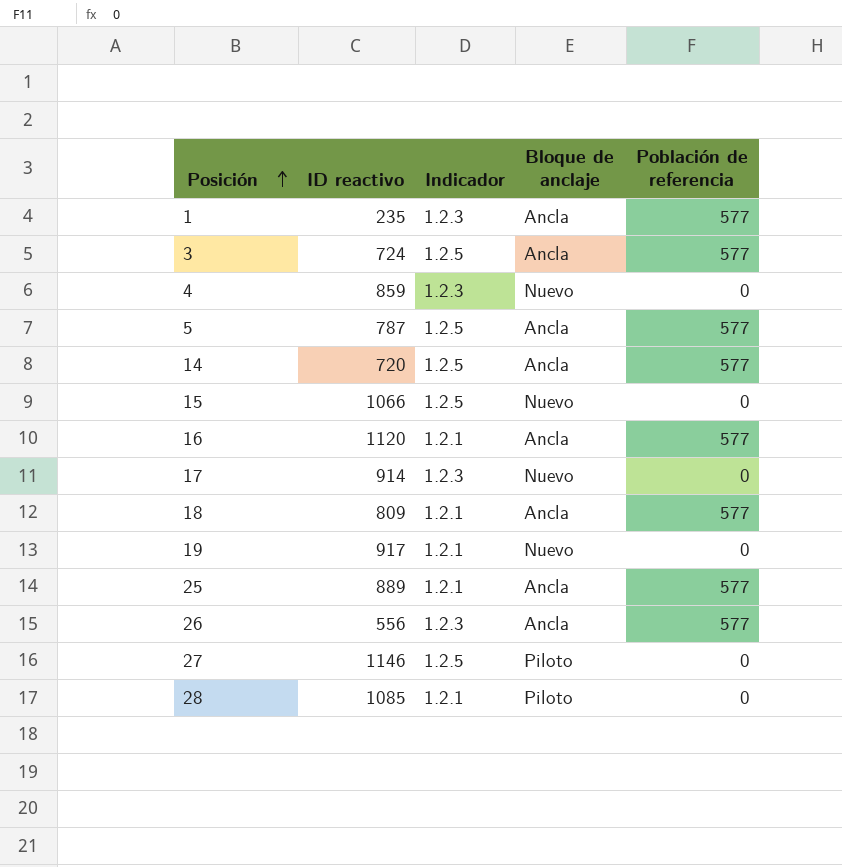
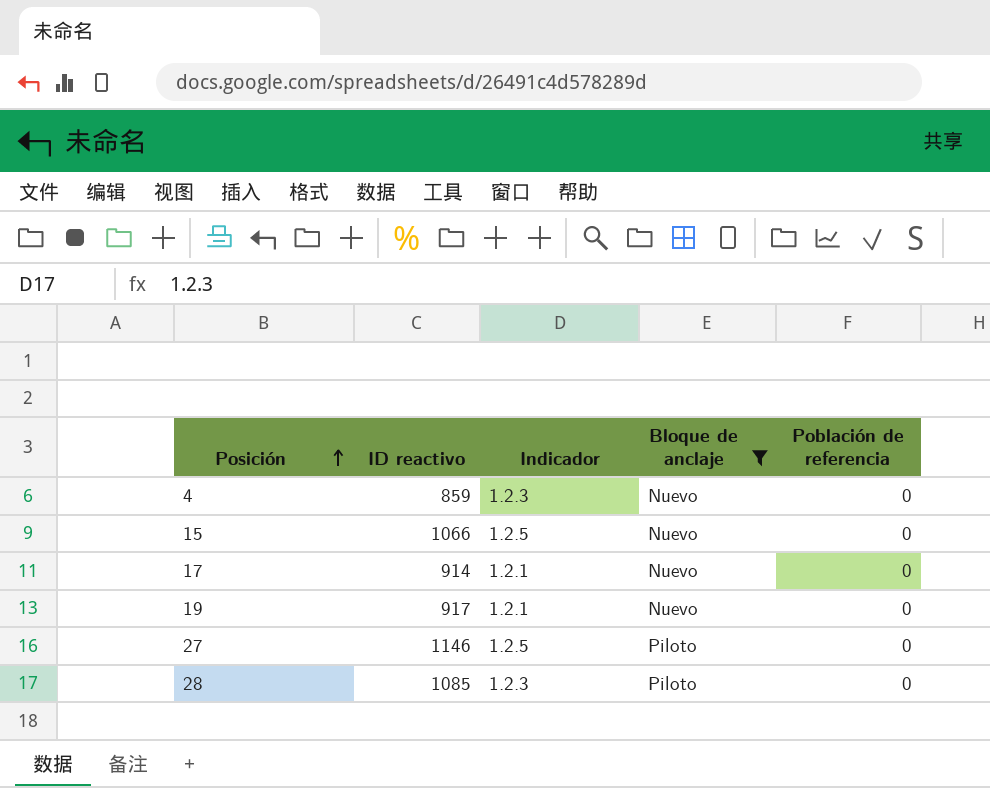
filter: none -> Bloque de anclaje != Ancla
17 | Indicador: 1.2.3 -> 1.2.1
28 | Indicador: 1.2.1 -> 1.2.3

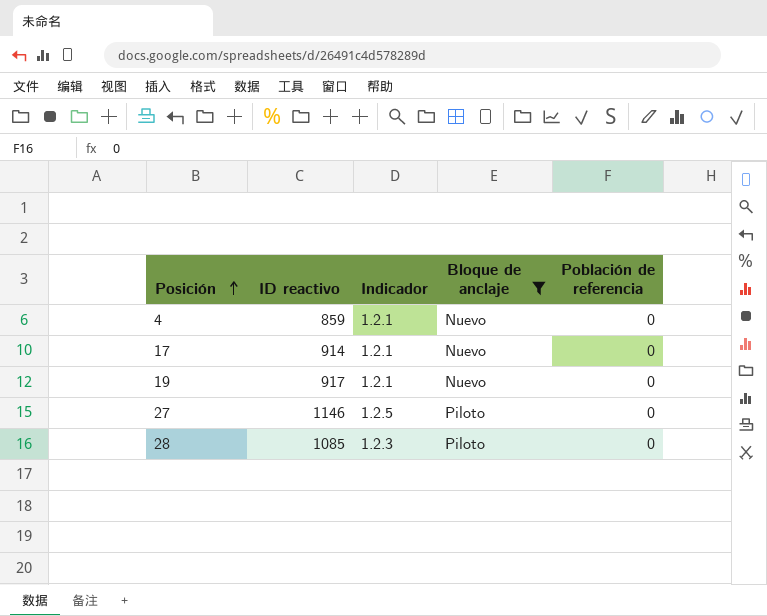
row 15: 1066 | 1.2.5 | Nuevo | 0 -> none
4 | Indicador: 1.2.3 -> 1.2.1

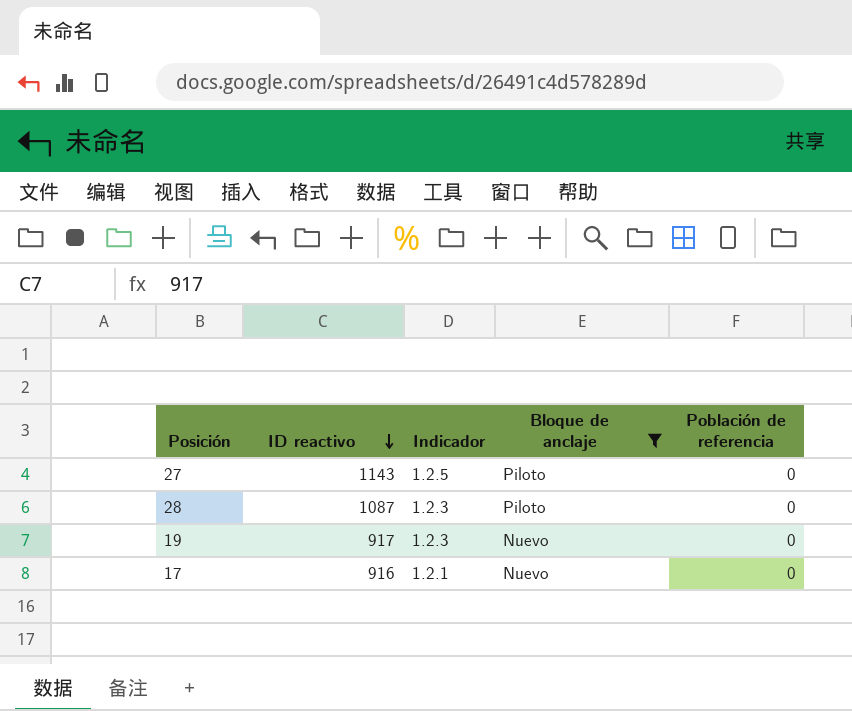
row order: Posición ascending -> ID reactivo descending
row 4: 859 | 1.2.1 | Nuevo | 0 -> none
27 | ID reactivo: 1146 -> 1143
28 | ID reactivo: 1085 -> 1087
19 | Indicador: 1.2.1 -> 1.2.3
17 | ID reactivo: 914 -> 916

